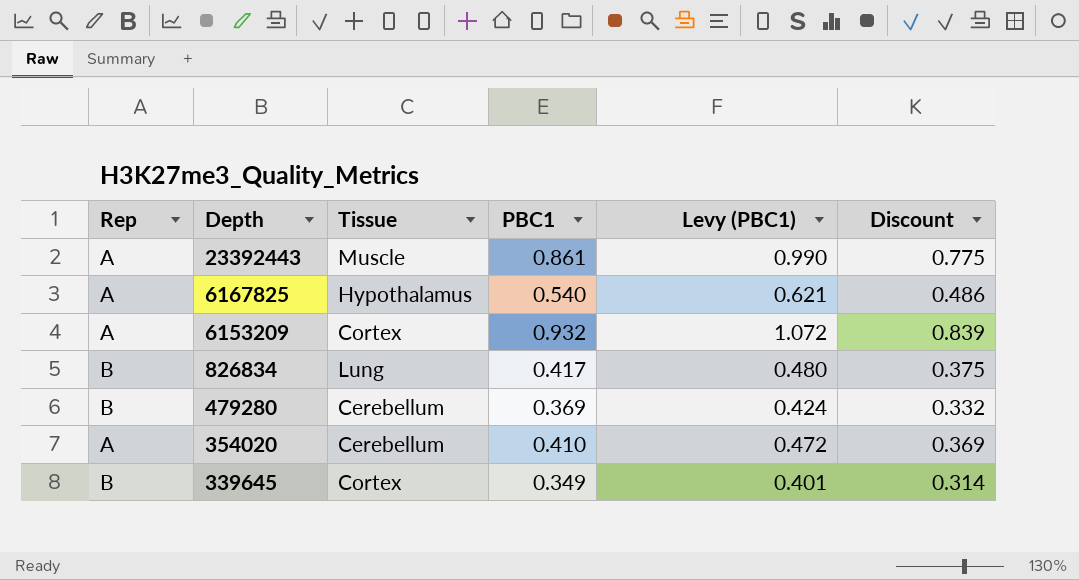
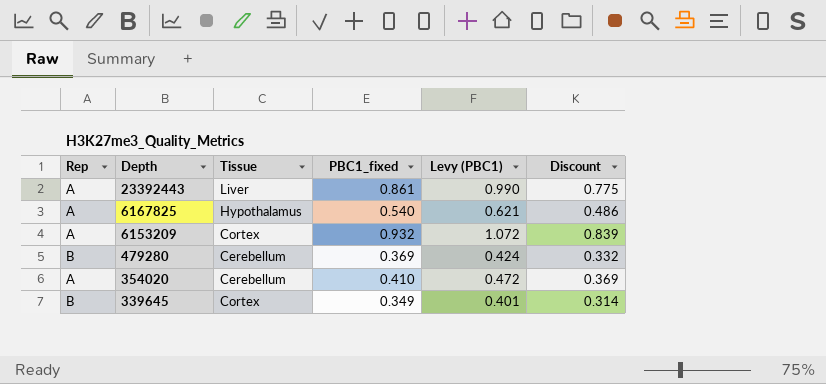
column name: PBC1 -> PBC1_fixed
row 826834: B | Lung | 0.417 | 0.480 | 0.375 -> none
23392443 | Tissue: Muscle -> Liver

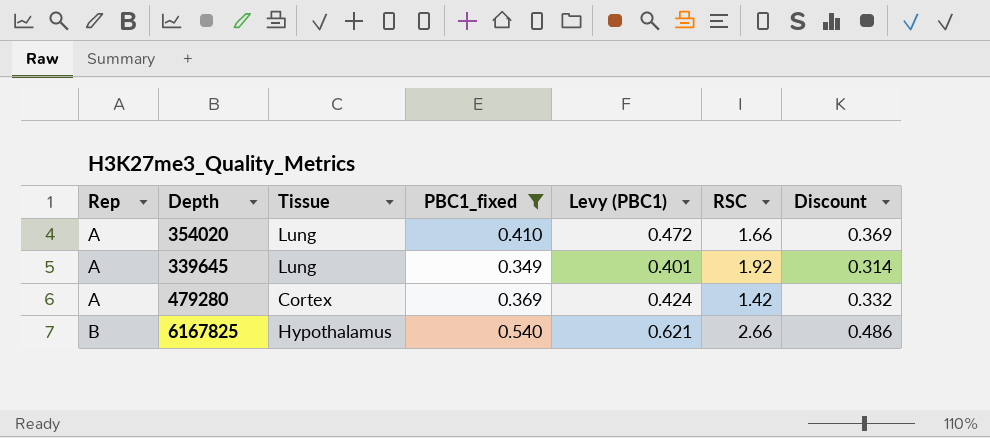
filter: none -> PBC1_fixed <= 0.540
row order: Depth descending -> Rep ascending
column RSC | position: none -> 6
354020 | Tissue: Cerebellum -> Lung
339645 | Rep: B -> A
339645 | Tissue: Cortex -> Lung
479280 | Rep: B -> A
479280 | Tissue: Cerebellum -> Cortex
6167825 | Rep: A -> B

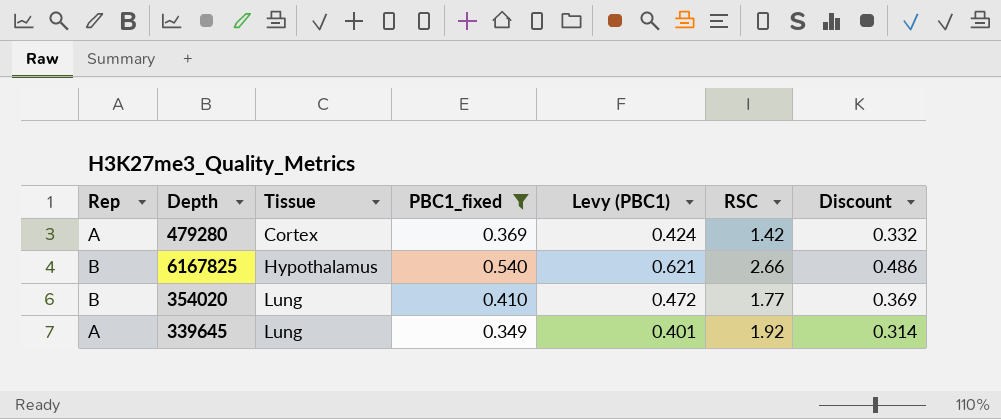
row order: Rep ascending -> Tissue ascending
354020 | Rep: A -> B
354020 | RSC: 1.66 -> 1.77

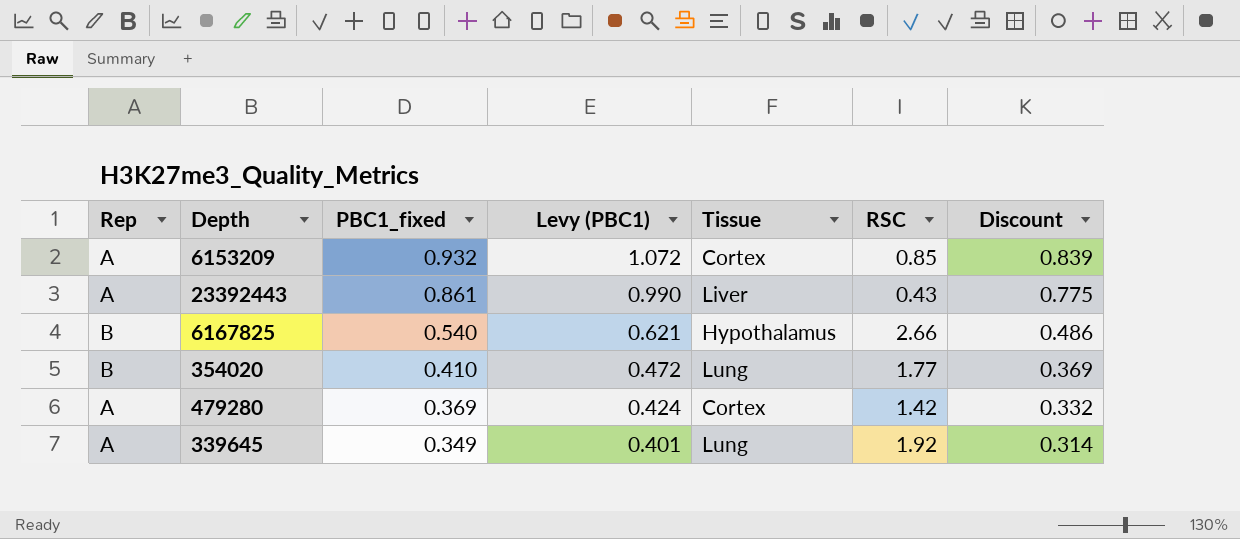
filter: PBC1_fixed <= 0.540 -> none
row order: Tissue ascending -> PBC1_fixed descending
column Tissue | position: 3 -> 5

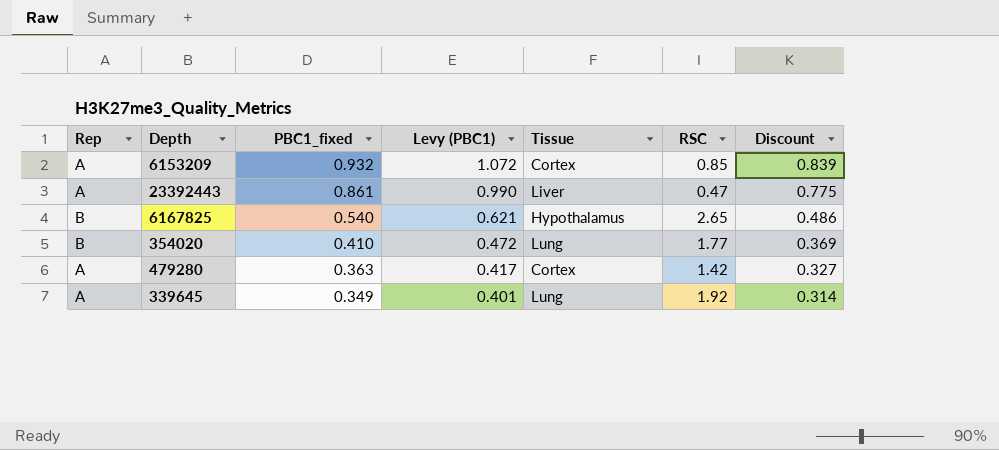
23392443 | RSC: 0.43 -> 0.47
6167825 | RSC: 2.66 -> 2.65
479280 | PBC1_fixed: 0.369 -> 0.363
479280 | Levy (PBC1): 0.424 -> 0.417
479280 | Discount: 0.332 -> 0.327

